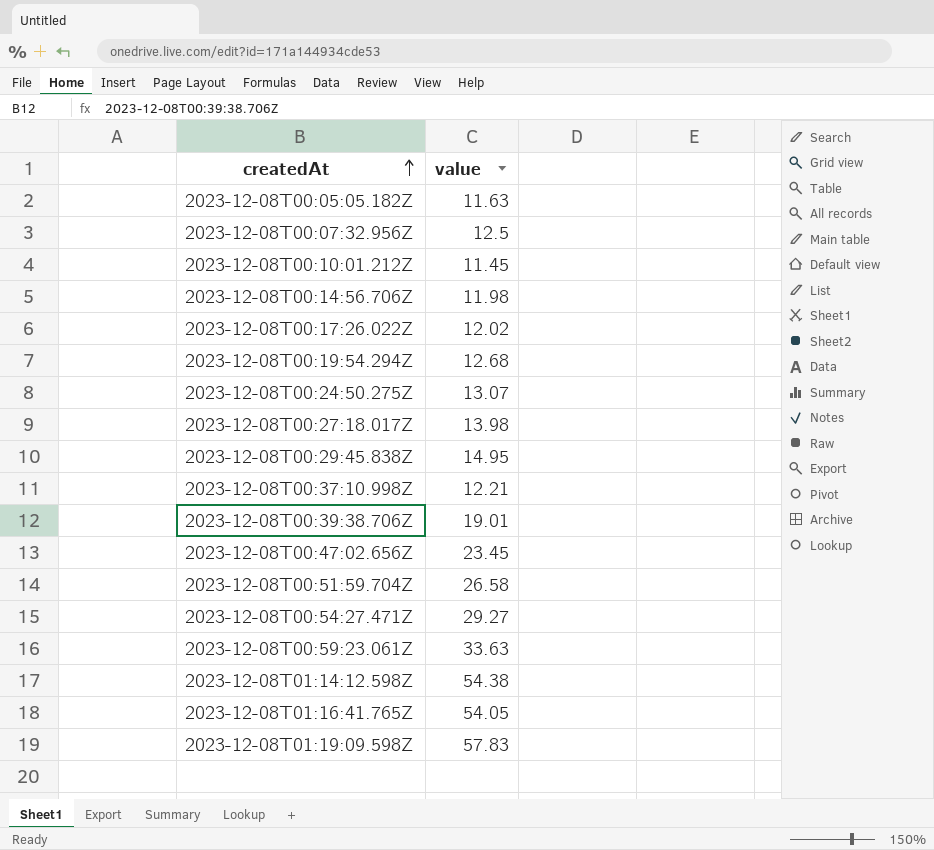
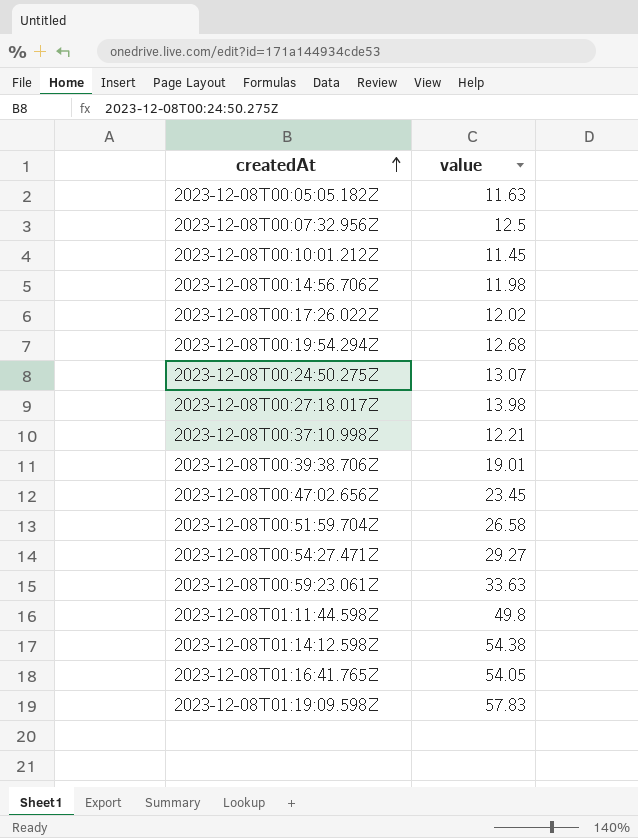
row 2023-12-08T00:29:45.838Z: 14.95 -> none
row 2023-12-08T01:11:44.598Z: none -> 49.8

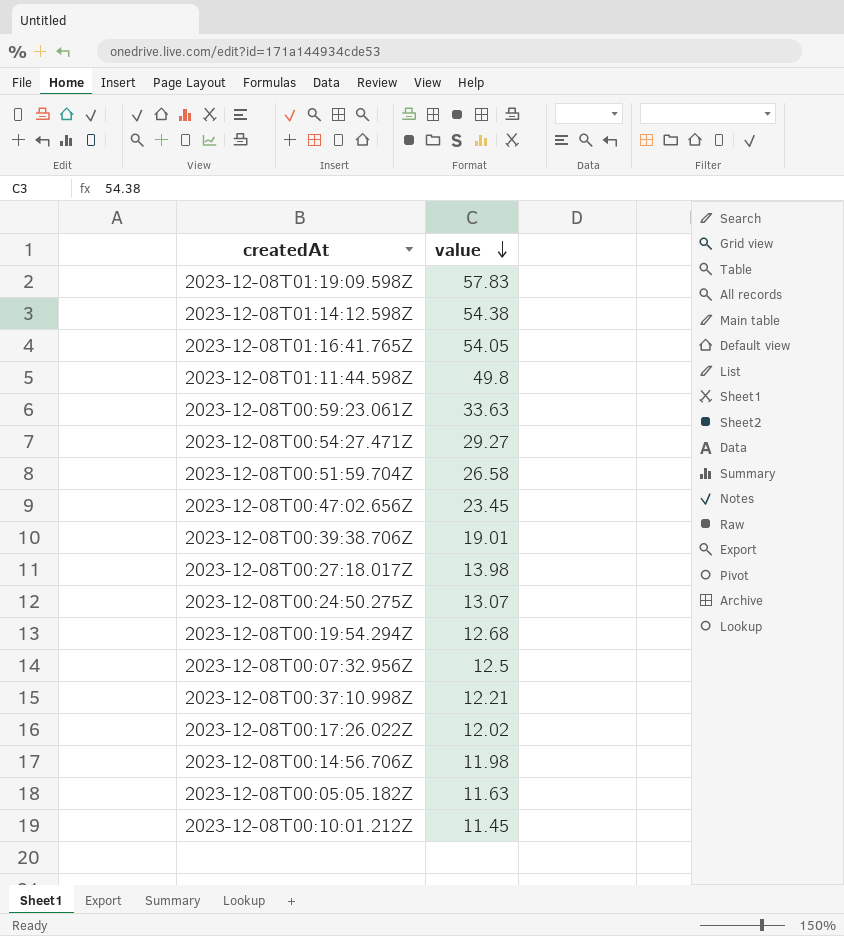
row order: createdAt ascending -> value descending

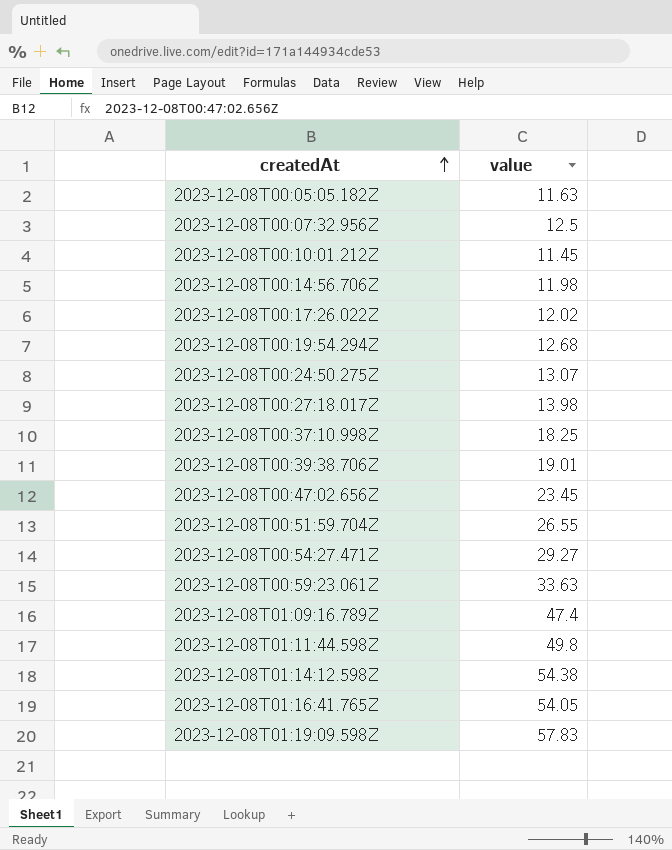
row order: value descending -> createdAt ascending
2023-12-08T00:37:10.998Z | value: 12.21 -> 18.25
2023-12-08T00:51:59.704Z | value: 26.58 -> 26.55
row 2023-12-08T01:09:16.789Z: none -> 47.4

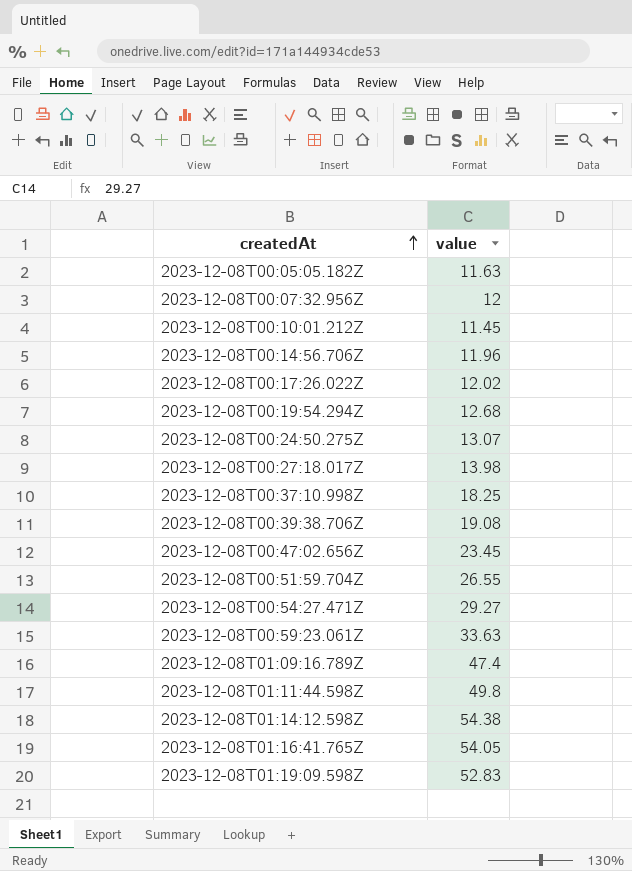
2023-12-08T00:07:32.956Z | value: 12.5 -> 12
2023-12-08T00:14:56.706Z | value: 11.98 -> 11.96
2023-12-08T00:39:38.706Z | value: 19.01 -> 19.08
2023-12-08T01:19:09.598Z | value: 57.83 -> 52.83

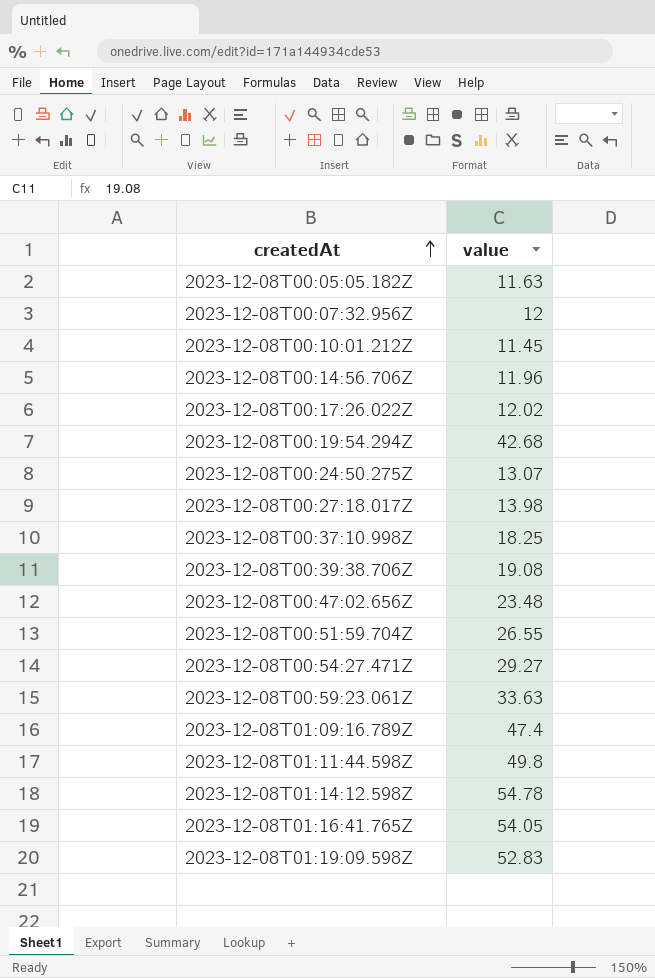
2023-12-08T00:19:54.294Z | value: 12.68 -> 42.68
2023-12-08T00:47:02.656Z | value: 23.45 -> 23.48
2023-12-08T01:14:12.598Z | value: 54.38 -> 54.78

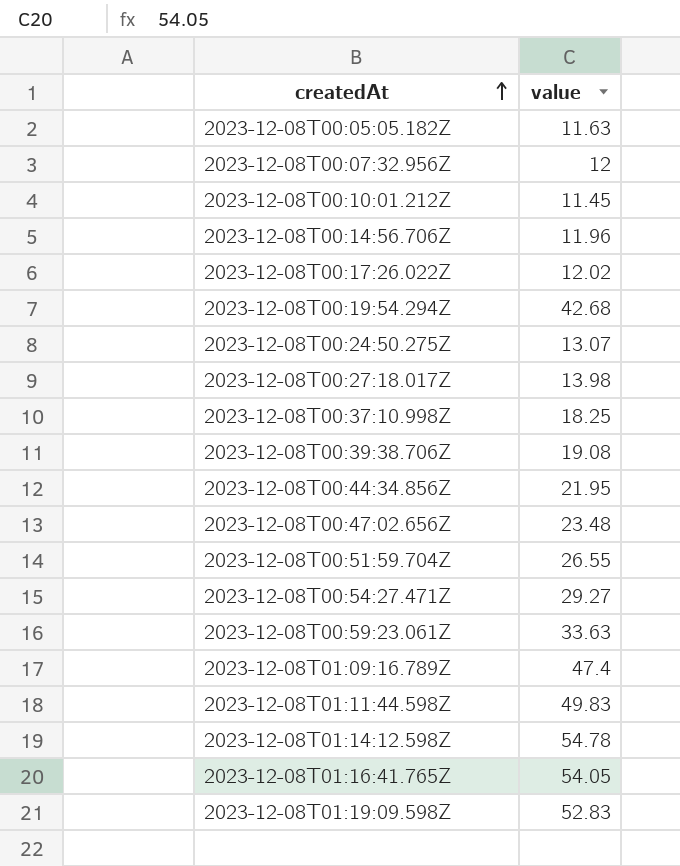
row 2023-12-08T00:44:34.856Z: none -> 21.95
2023-12-08T01:11:44.598Z | value: 49.8 -> 49.83

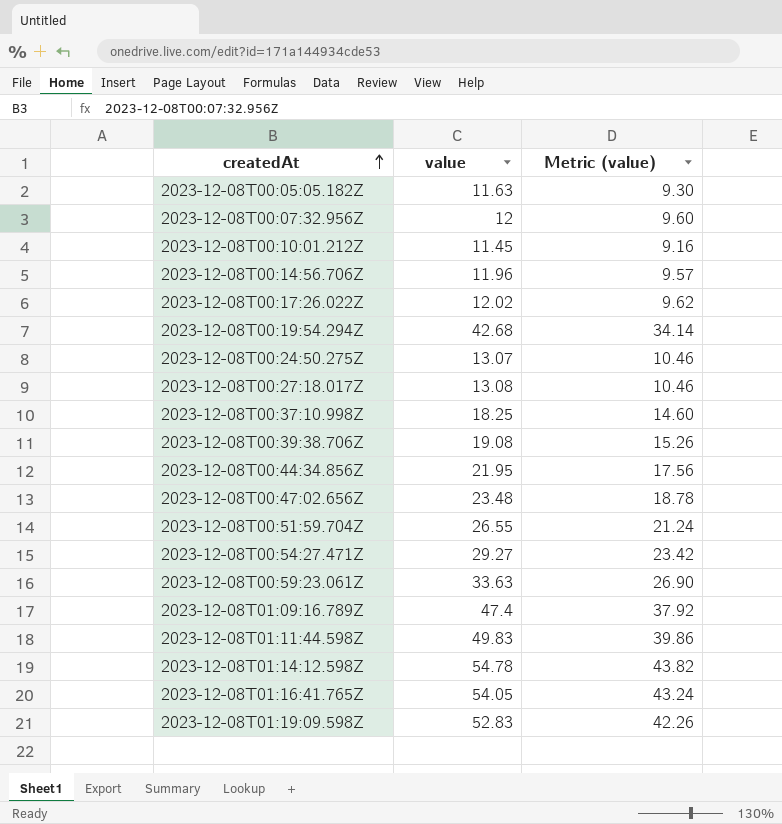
column Metric (value) | formula: none -> [value] * 0.8
2023-12-08T00:27:18.017Z | value: 13.98 -> 13.08

